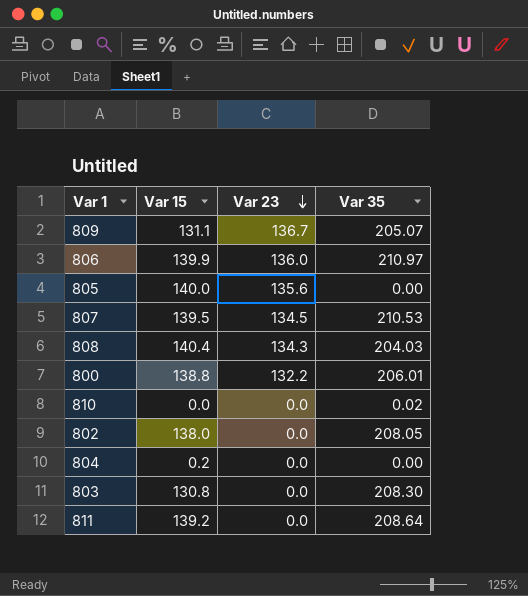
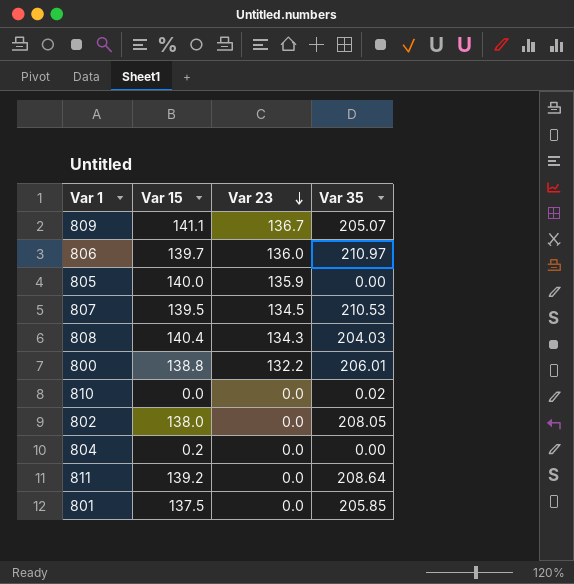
row 803: 130.8 | 0.0 | 208.30 -> none
809 | Var 15: 131.1 -> 141.1
806 | Var 15: 139.9 -> 139.7
805 | Var 23: 135.6 -> 135.9
row 801: none -> 137.5 | 0.0 | 205.85

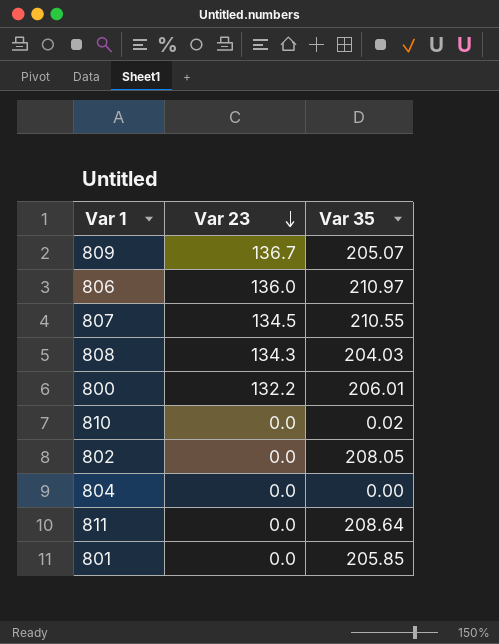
column Var 15 | position: 2 -> none
row 805: 140.0 | 135.9 | 0.00 -> none
807 | Var 35: 210.53 -> 210.55

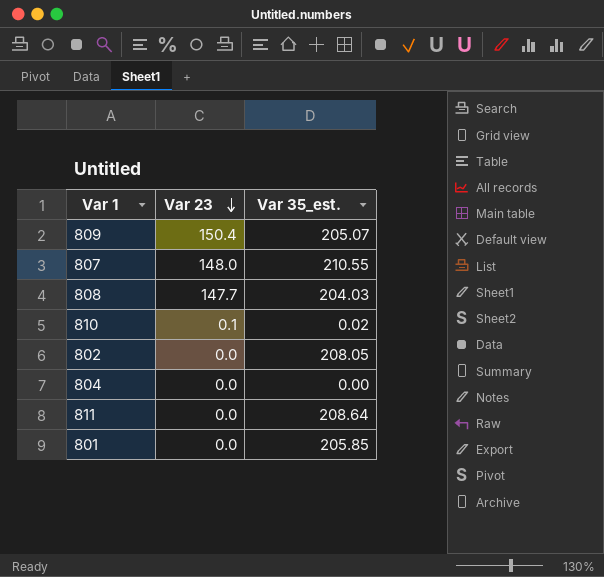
column name: Var 35 -> Var 35_est.
row 806: 136.0 | 210.97 -> none
row 800: 132.2 | 206.01 -> none
809 | Var 23: 136.7 -> 150.4
807 | Var 23: 134.5 -> 148.0
808 | Var 23: 134.3 -> 147.7
810 | Var 23: 0.0 -> 0.1

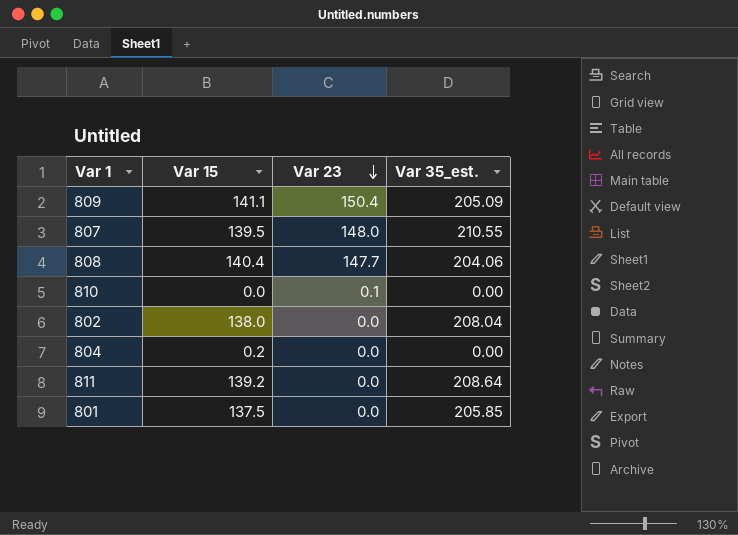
column Var 15 | position: none -> 2
809 | Var 35_est.: 205.07 -> 205.09
808 | Var 35_est.: 204.03 -> 204.06
810 | Var 35_est.: 0.02 -> 0.00
802 | Var 35_est.: 208.05 -> 208.04

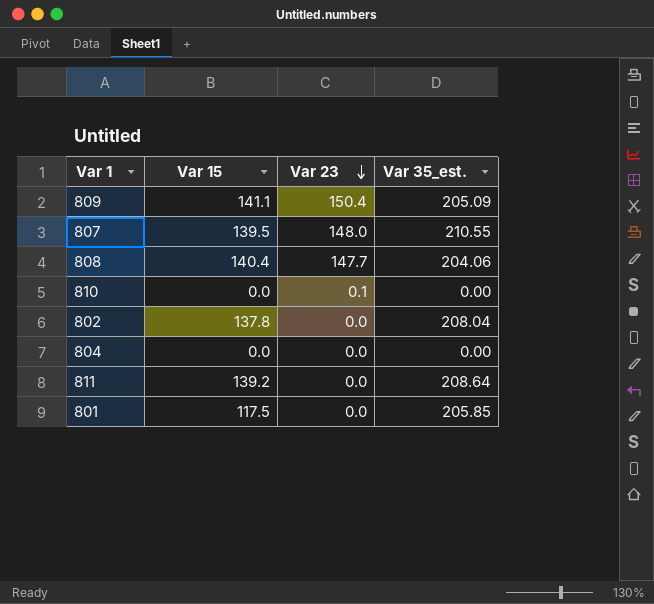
802 | Var 15: 138.0 -> 137.8
804 | Var 15: 0.2 -> 0.0
801 | Var 15: 137.5 -> 117.5

